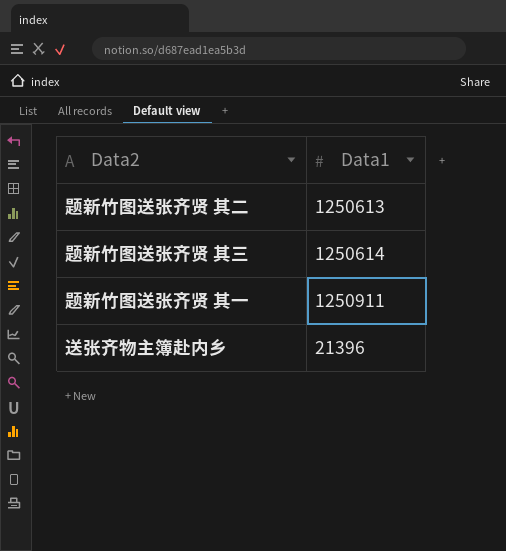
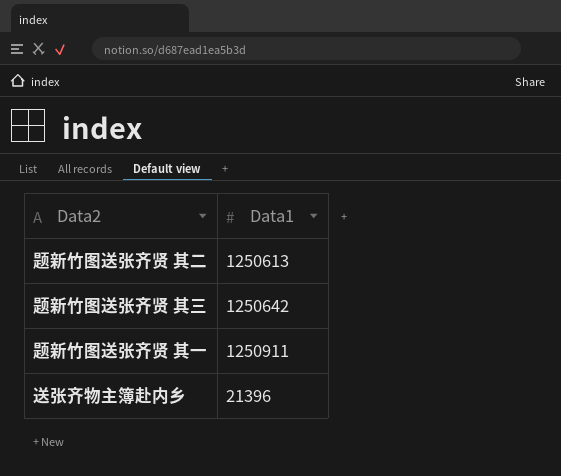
题新竹图送张齐贤 其三 | Data1: 1250614 -> 1250642

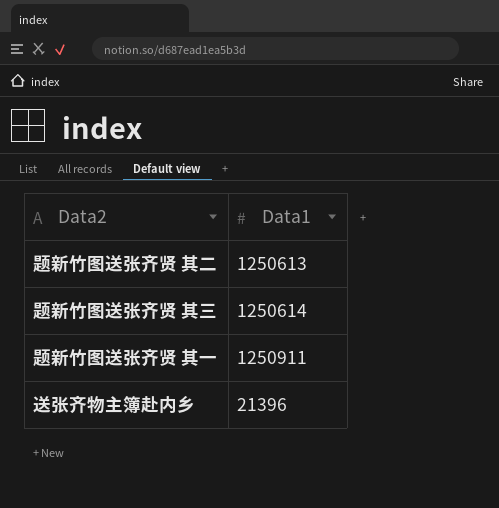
题新竹图送张齐贤 其三 | Data1: 1250642 -> 1250614

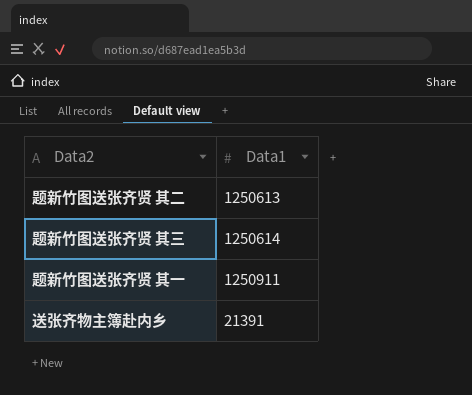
送张齐物主簿赴内乡 | Data1: 21396 -> 21391

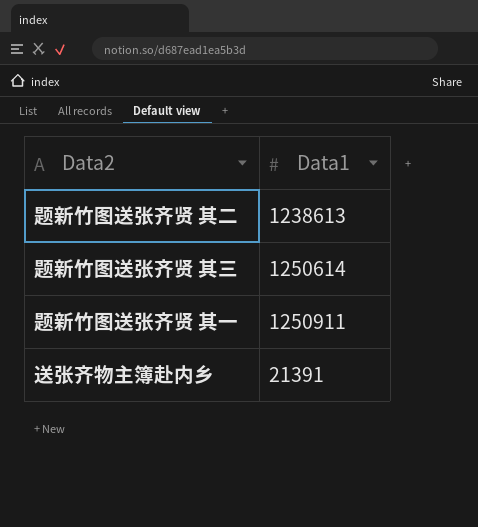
题新竹图送张齐贤 其二 | Data1: 1250613 -> 1238613

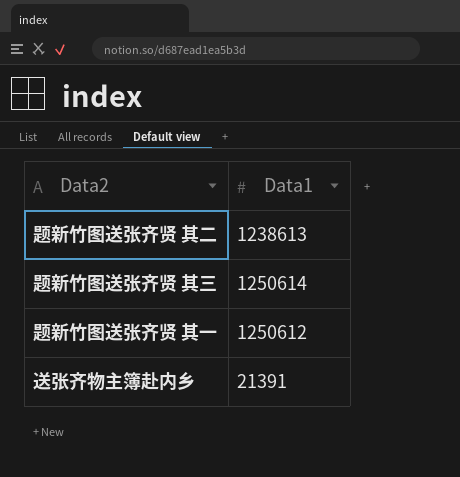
题新竹图送张齐贤 其一 | Data1: 1250911 -> 1250612

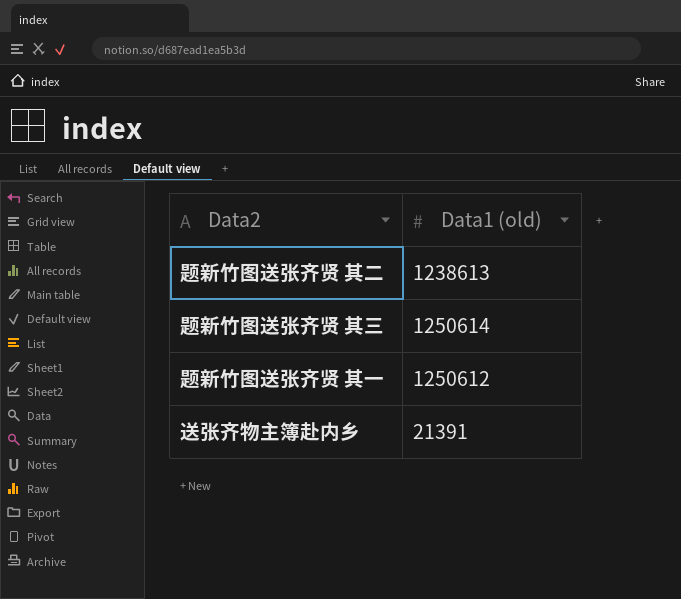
column name: Data1 -> Data1 (old)

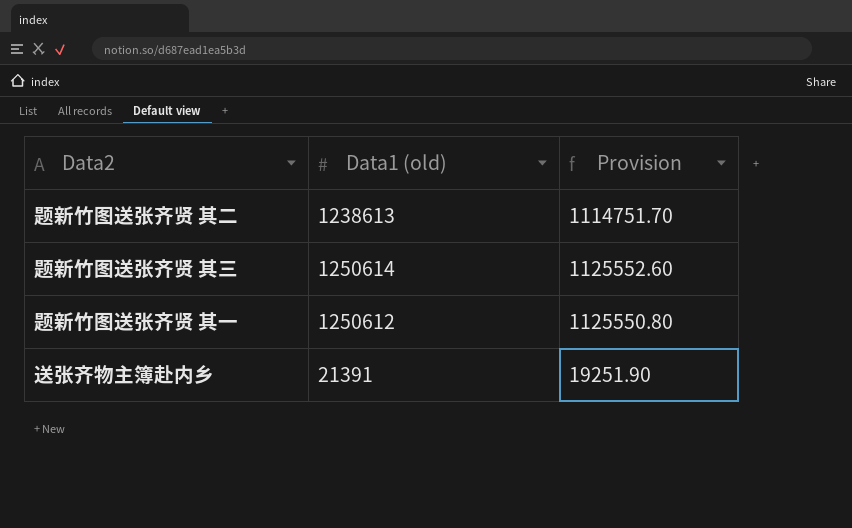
column Provision | formula: none -> [Data1 (old)] * 0.9

